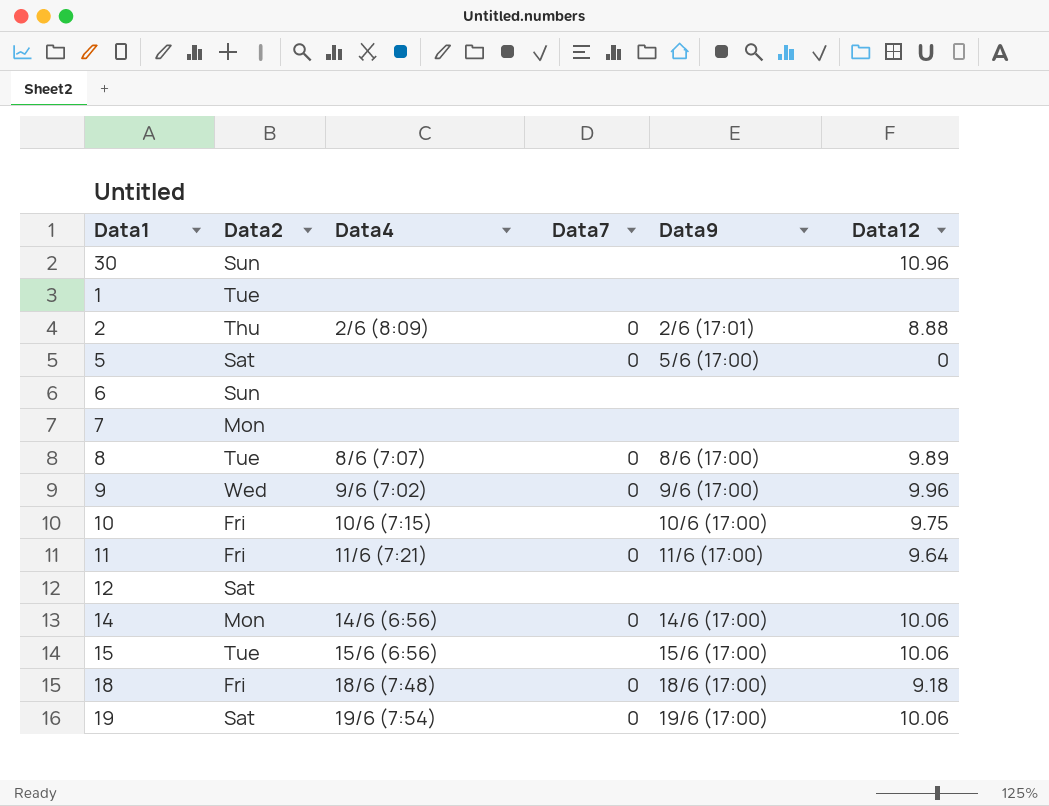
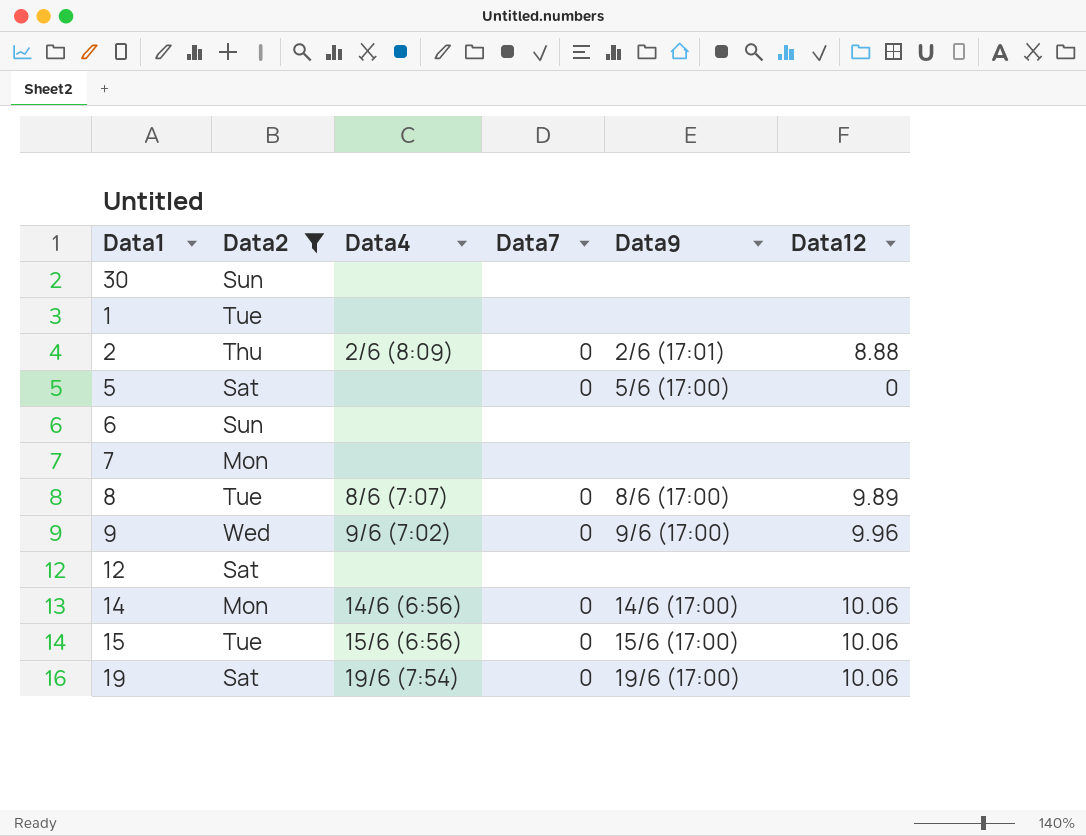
filter: none -> Data2 != Fri
30 | Data12: 10.96 -> none
15 | Data7: none -> 0

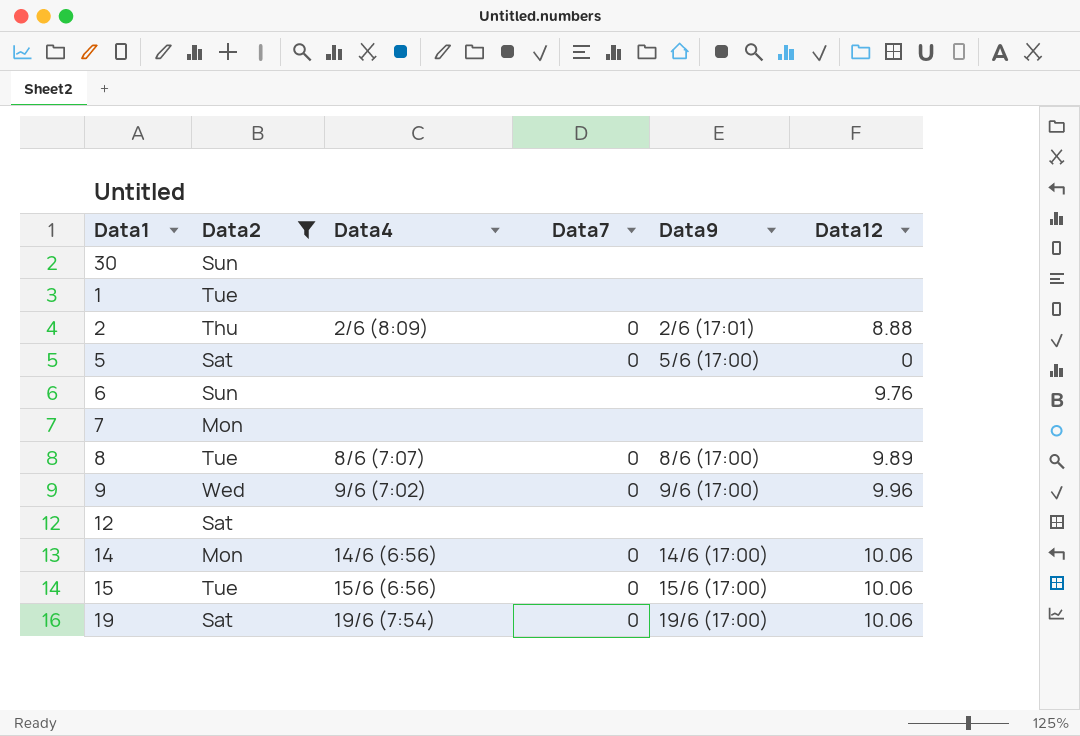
6 | Data12: none -> 9.76

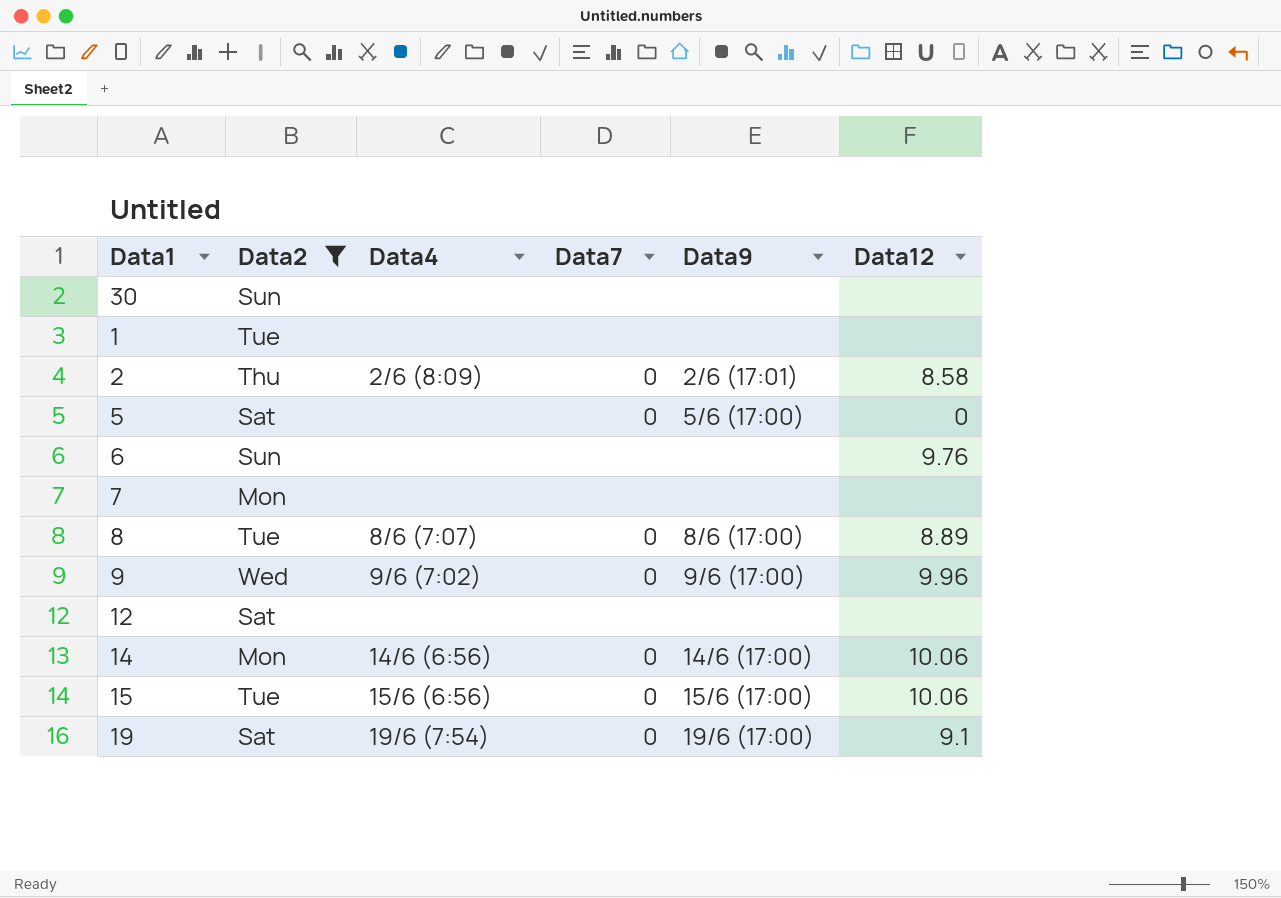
2 | Data12: 8.88 -> 8.58
8 | Data12: 9.89 -> 8.89
19 | Data12: 10.06 -> 9.1

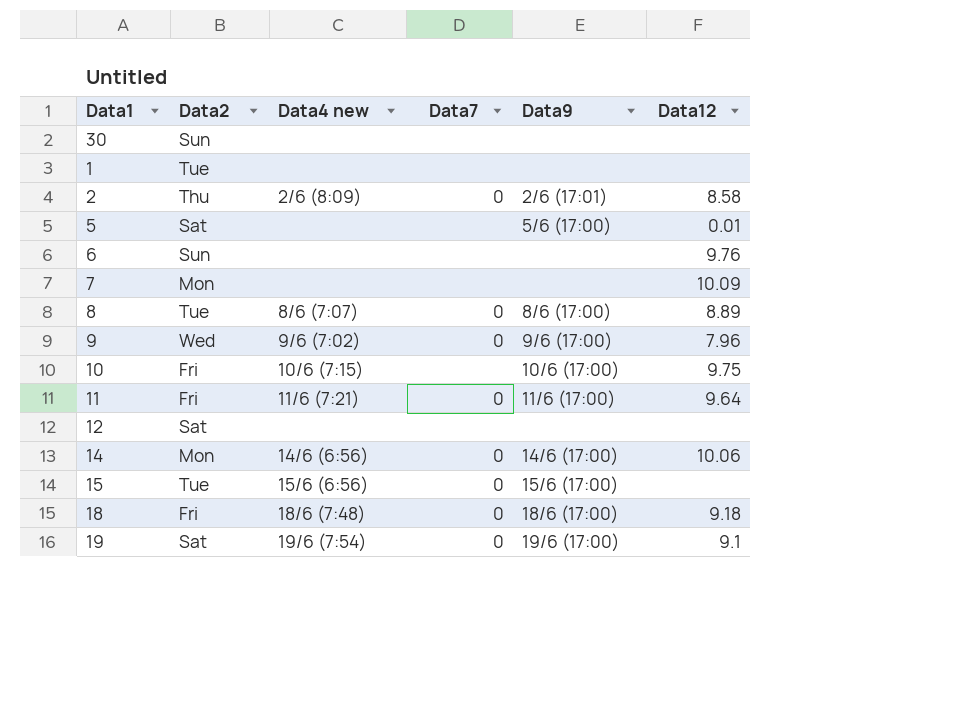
filter: Data2 != Fri -> none
column name: Data4 -> Data4 new
5 | Data7: 0 -> none
5 | Data12: 0 -> 0.01
7 | Data12: none -> 10.09
9 | Data12: 9.96 -> 7.96
15 | Data12: 10.06 -> none

